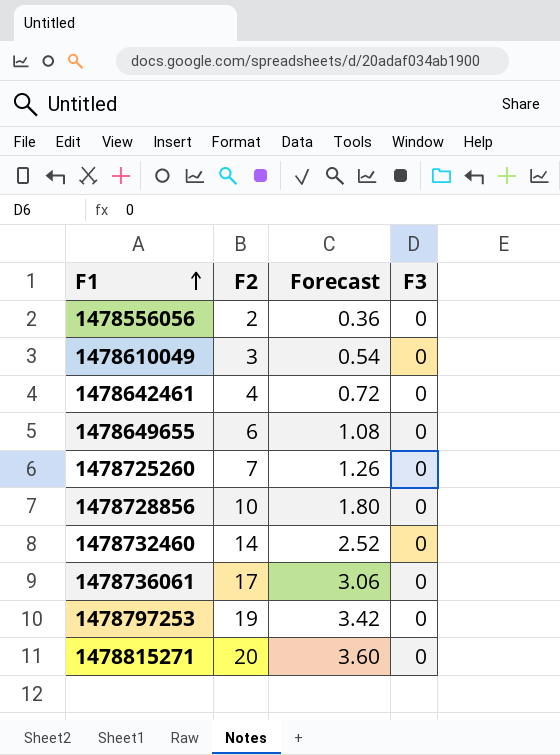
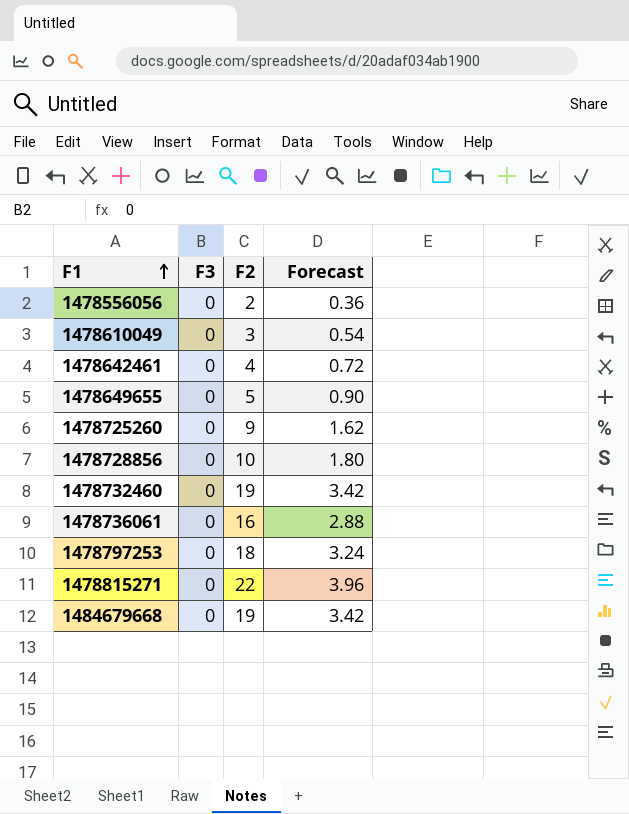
column F3 | position: 4 -> 2
1478649655 | F2: 6 -> 5
1478649655 | Forecast: 1.08 -> 0.90
1478725260 | F2: 7 -> 9
1478725260 | Forecast: 1.26 -> 1.62
1478732460 | F2: 14 -> 19
1478732460 | Forecast: 2.52 -> 3.42
1478736061 | F2: 17 -> 16
1478736061 | Forecast: 3.06 -> 2.88
1478797253 | F2: 19 -> 18
1478797253 | Forecast: 3.42 -> 3.24
1478815271 | F2: 20 -> 22
1478815271 | Forecast: 3.60 -> 3.96
row 1484679668: none -> 0 | 19 | 3.42

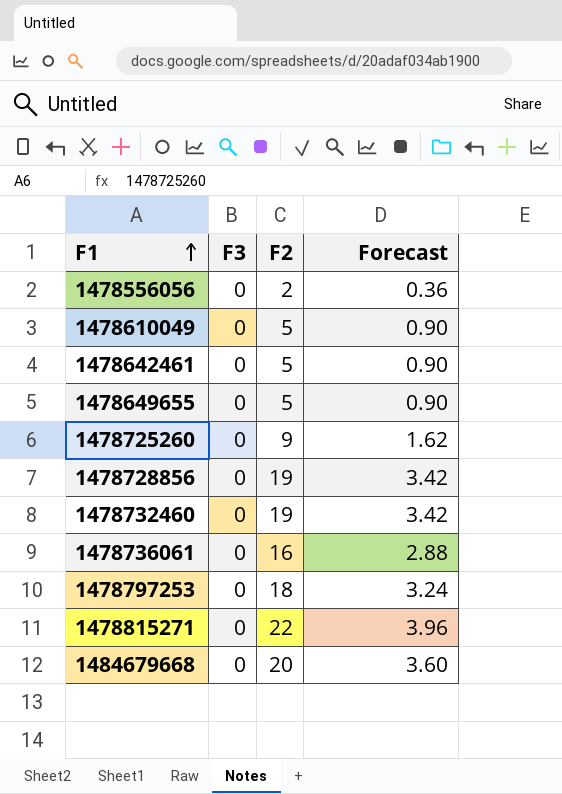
1478610049 | F2: 3 -> 5
1478610049 | Forecast: 0.54 -> 0.90
1478642461 | F2: 4 -> 5
1478642461 | Forecast: 0.72 -> 0.90
1478728856 | F2: 10 -> 19
1478728856 | Forecast: 1.80 -> 3.42
1484679668 | F2: 19 -> 20
1484679668 | Forecast: 3.42 -> 3.60

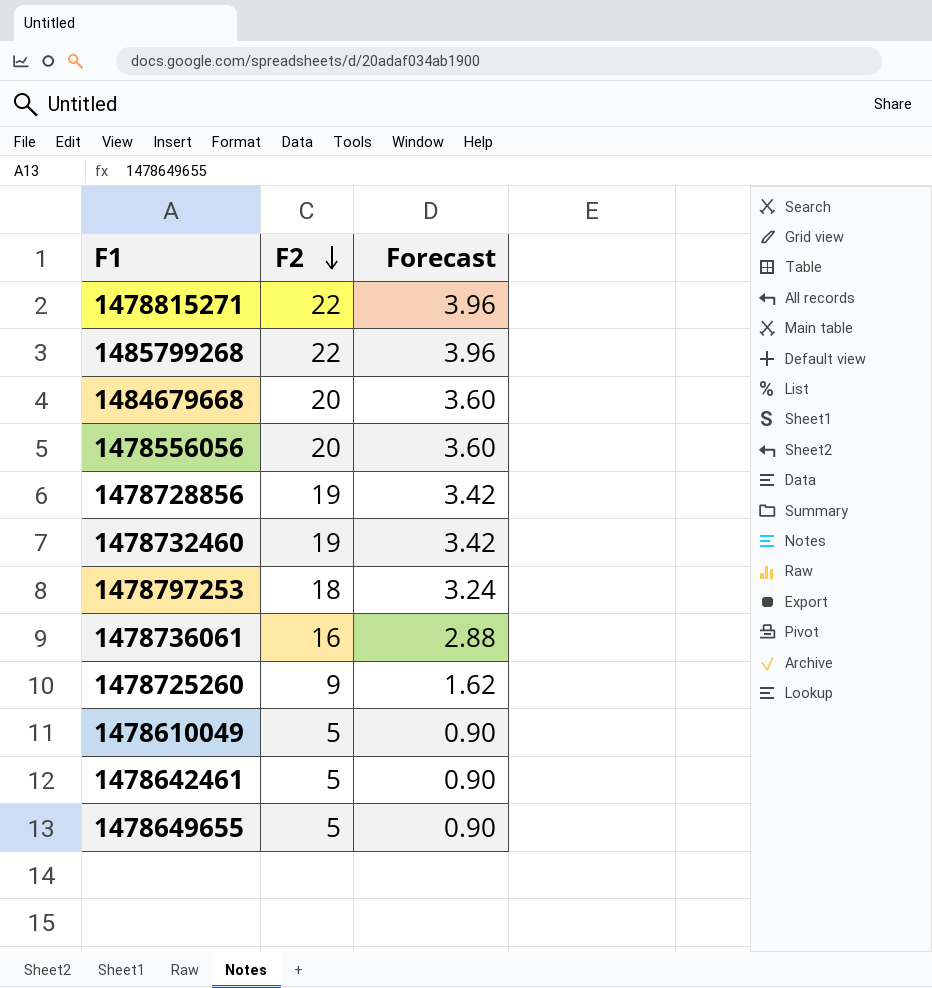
row order: F1 ascending -> F2 descending
column F3 | position: 2 -> none
row 1485799268: none -> 22 | 3.96
1478556056 | F2: 2 -> 20
1478556056 | Forecast: 0.36 -> 3.60

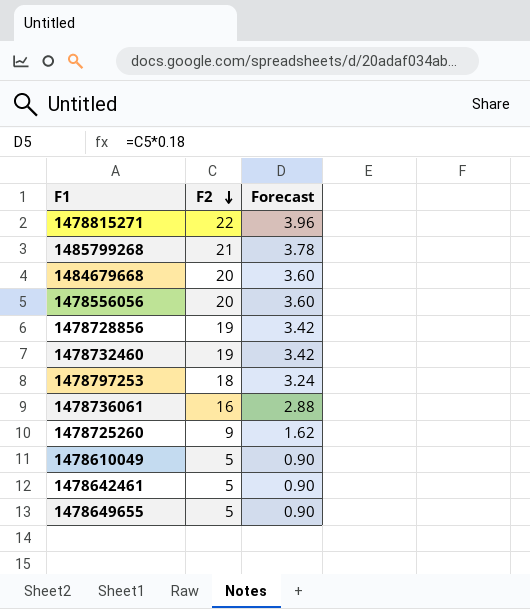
1485799268 | F2: 22 -> 21
1485799268 | Forecast: 3.96 -> 3.78

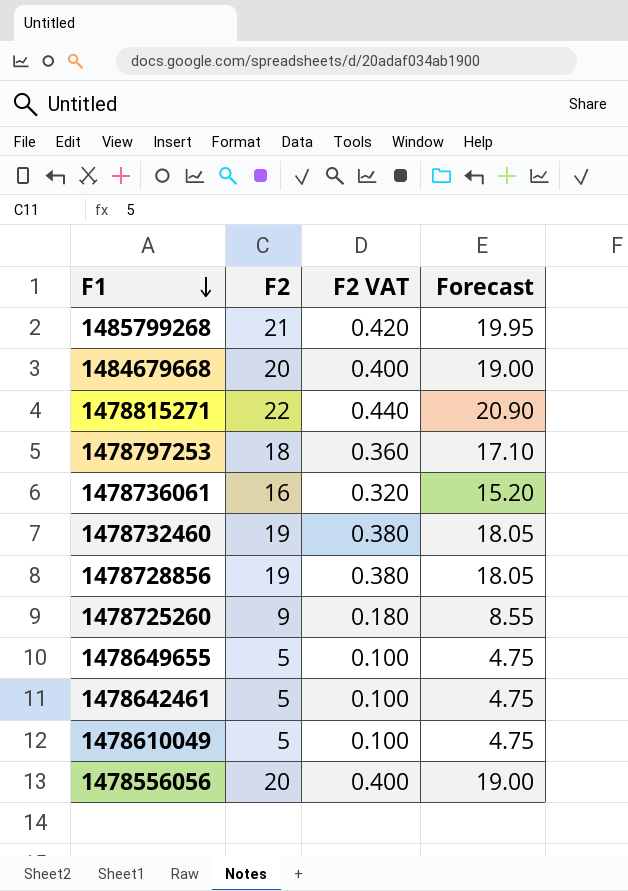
row order: F2 descending -> F1 descending
column F2 VAT | formula: none -> [F2] * 0.02
column Forecast | formula: [F2] * 0.18 -> [F2] * 0.95

